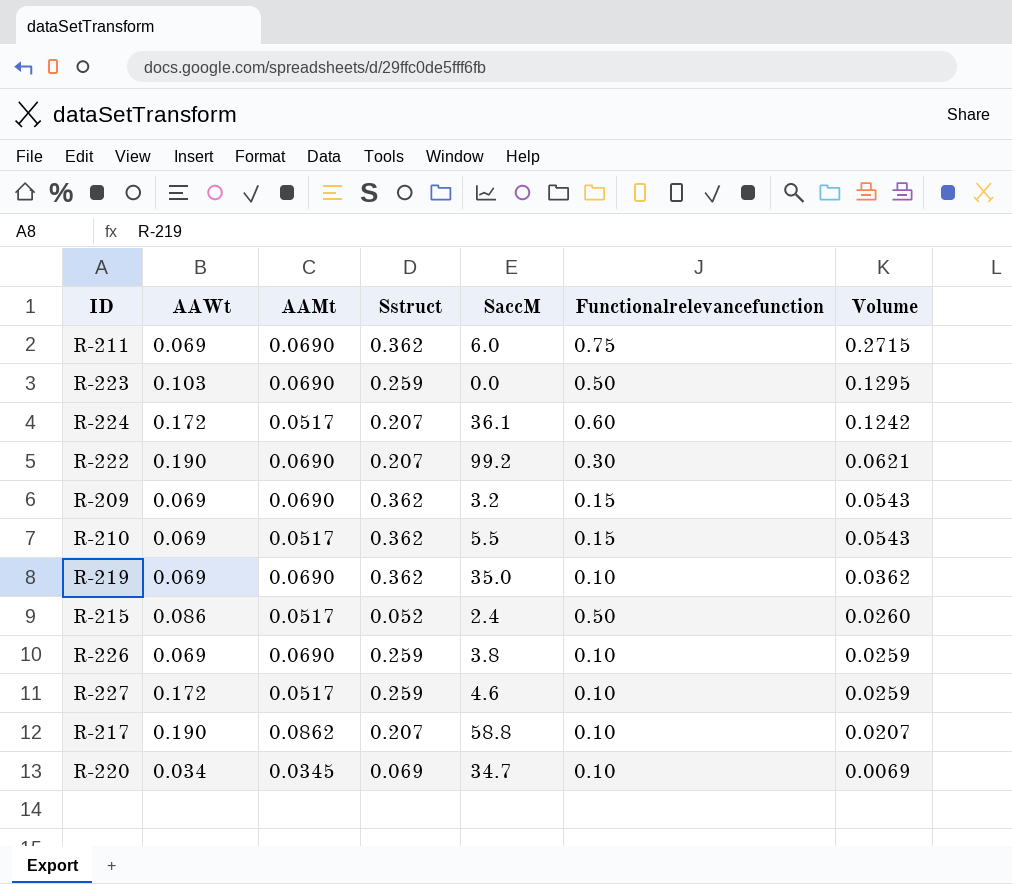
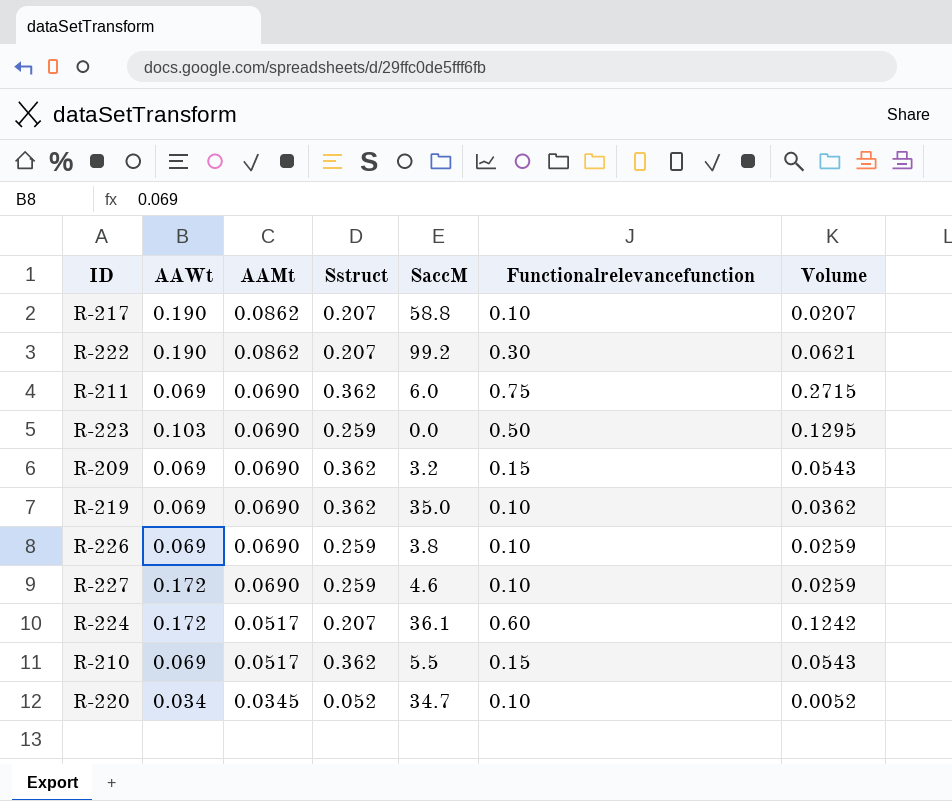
row order: Volume descending -> AAMt descending
row R-215: 0.086 | 0.0517 | 0.052 | 2.4 | 0.50 | 0.0260 -> none
R-222 | AAMt: 0.0690 -> 0.0862
R-227 | AAMt: 0.0517 -> 0.0690
R-220 | Sstruct: 0.069 -> 0.052
R-220 | Volume: 0.0069 -> 0.0052

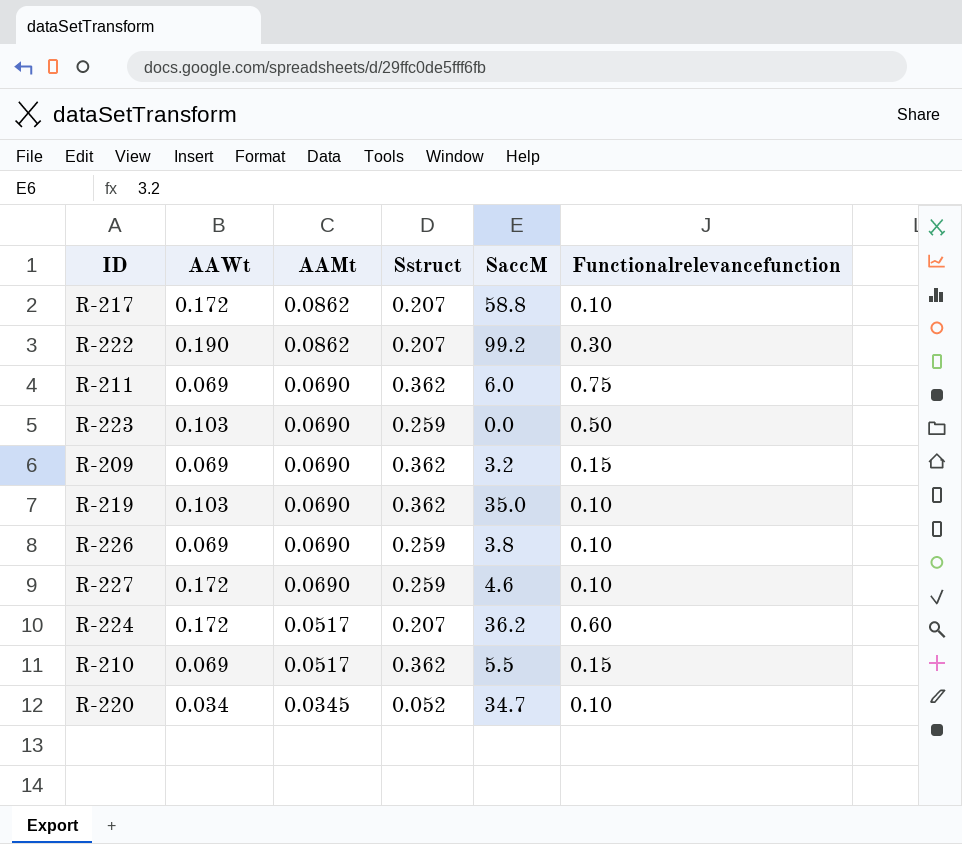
column Volume | formula: [Sstruct] * [Functionalrelevancefunction] -> none
R-217 | AAWt: 0.190 -> 0.172
R-219 | AAWt: 0.069 -> 0.103
R-224 | SaccM: 36.1 -> 36.2

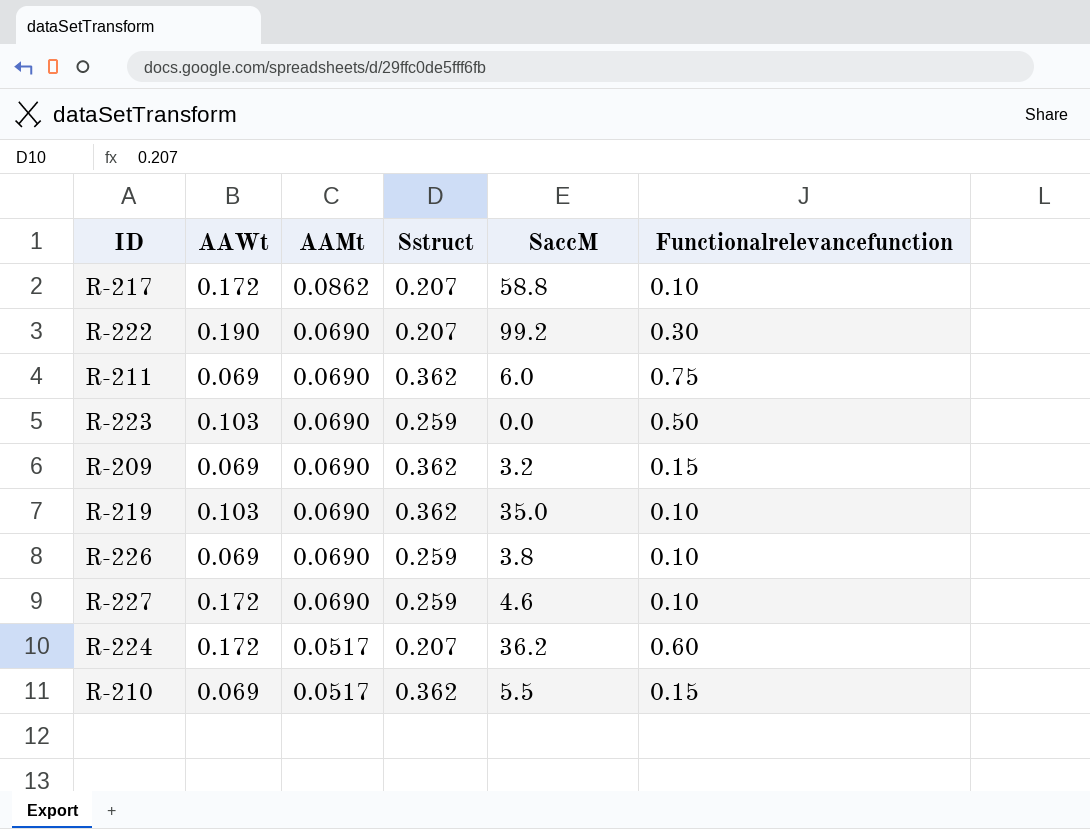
row R-220: 0.034 | 0.0345 | 0.052 | 34.7 | 0.10 -> none
R-222 | AAMt: 0.0862 -> 0.0690

